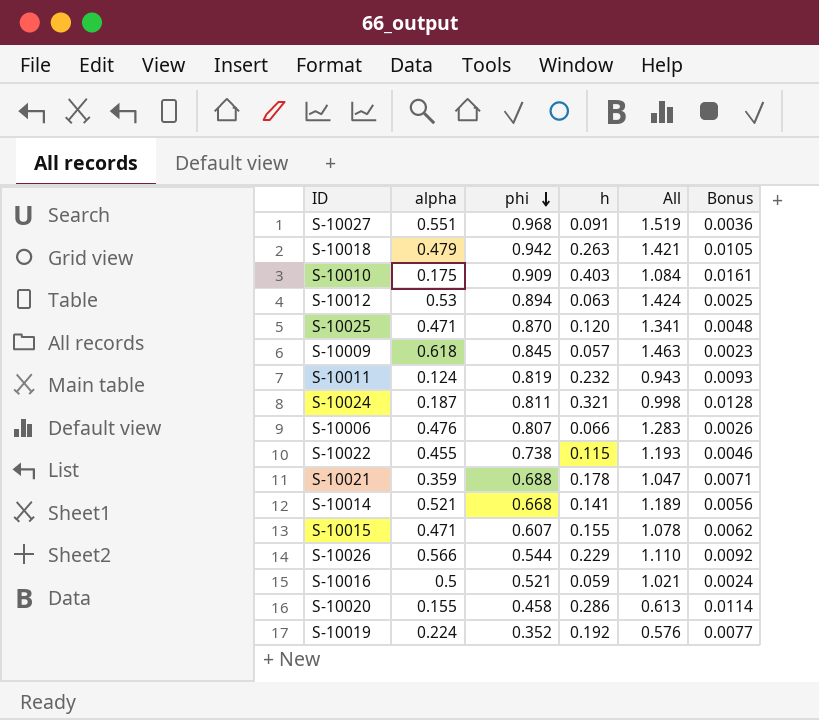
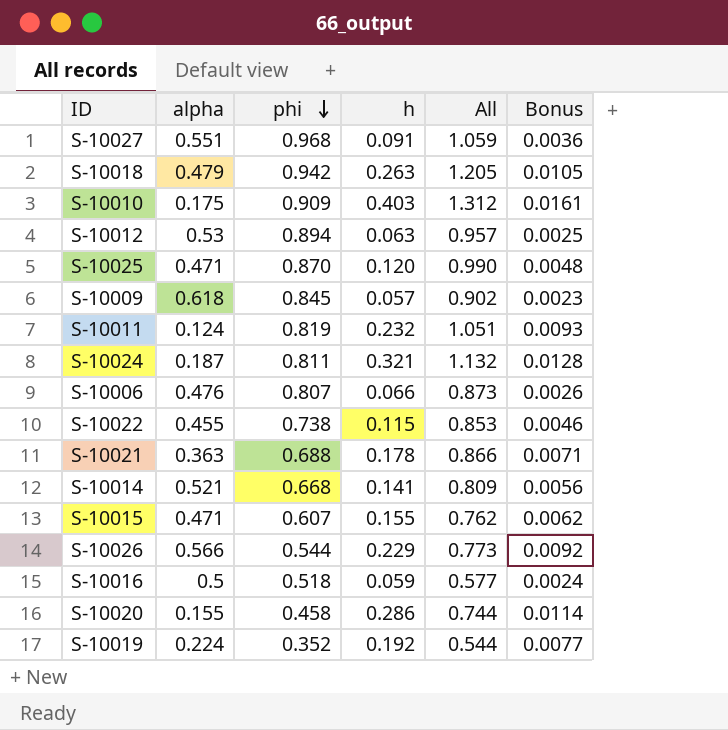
column All | formula: [alpha] + [phi] -> [phi] + [h]
S-10021 | alpha: 0.359 -> 0.363
S-10016 | phi: 0.521 -> 0.518

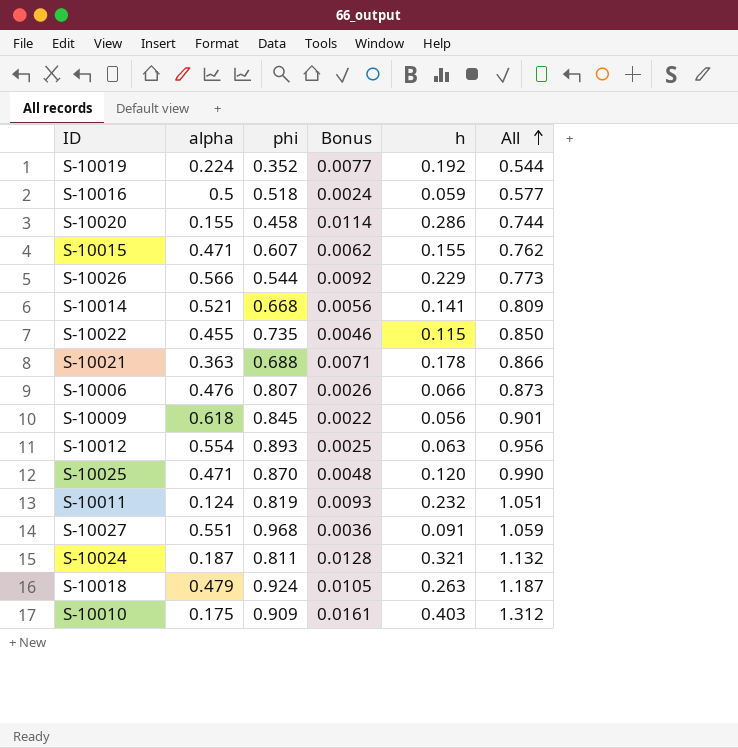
row order: phi descending -> All ascending
column Bonus | position: 6 -> 4
S-10022 | phi: 0.738 -> 0.735
S-10022 | All: 0.853 -> 0.850
S-10009 | Bonus: 0.0023 -> 0.0022
S-10009 | h: 0.057 -> 0.056
S-10009 | All: 0.902 -> 0.901
S-10012 | alpha: 0.53 -> 0.554
S-10012 | phi: 0.894 -> 0.893
S-10012 | All: 0.957 -> 0.956
S-10018 | phi: 0.942 -> 0.924
S-10018 | All: 1.205 -> 1.187

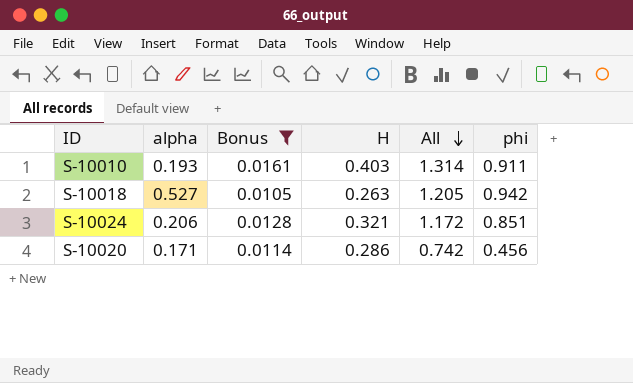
filter: none -> Bonus >= 0.0105
row order: All ascending -> All descending
column name: h -> H
column phi | position: 3 -> 6
S-10010 | alpha: 0.175 -> 0.193
S-10010 | All: 1.312 -> 1.314
S-10010 | phi: 0.909 -> 0.911
S-10018 | alpha: 0.479 -> 0.527
S-10018 | All: 1.187 -> 1.205
S-10018 | phi: 0.924 -> 0.942
S-10024 | alpha: 0.187 -> 0.206
S-10024 | All: 1.132 -> 1.172
S-10024 | phi: 0.811 -> 0.851
S-10020 | alpha: 0.155 -> 0.171
S-10020 | All: 0.744 -> 0.742
S-10020 | phi: 0.458 -> 0.456

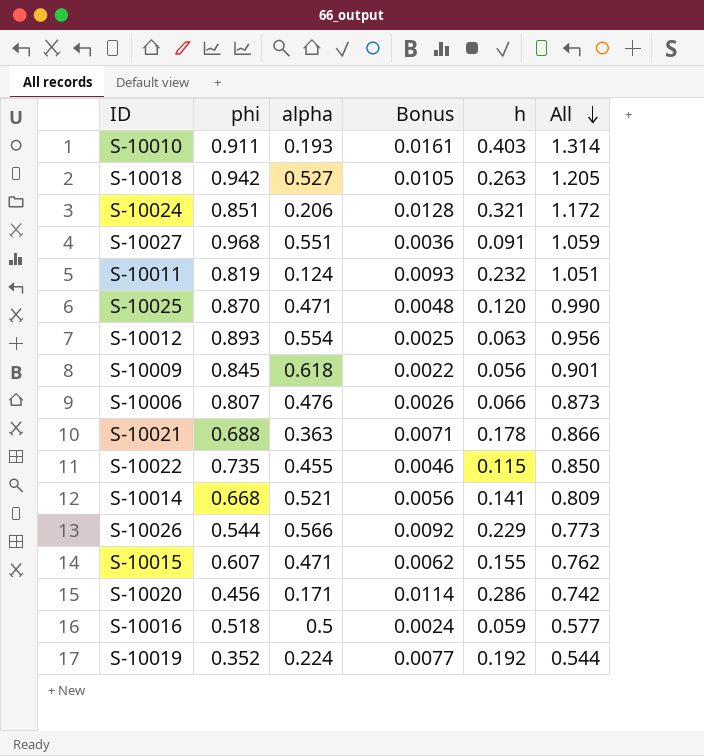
filter: Bonus >= 0.0105 -> none
column phi | position: 6 -> 2
column name: H -> h

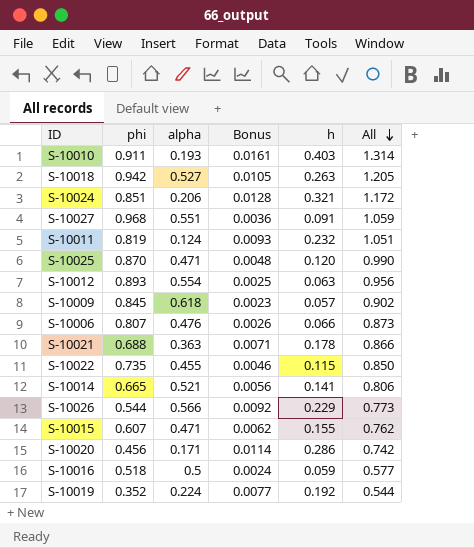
S-10009 | Bonus: 0.0022 -> 0.0023
S-10009 | h: 0.056 -> 0.057
S-10009 | All: 0.901 -> 0.902
S-10014 | phi: 0.668 -> 0.665
S-10014 | All: 0.809 -> 0.806

